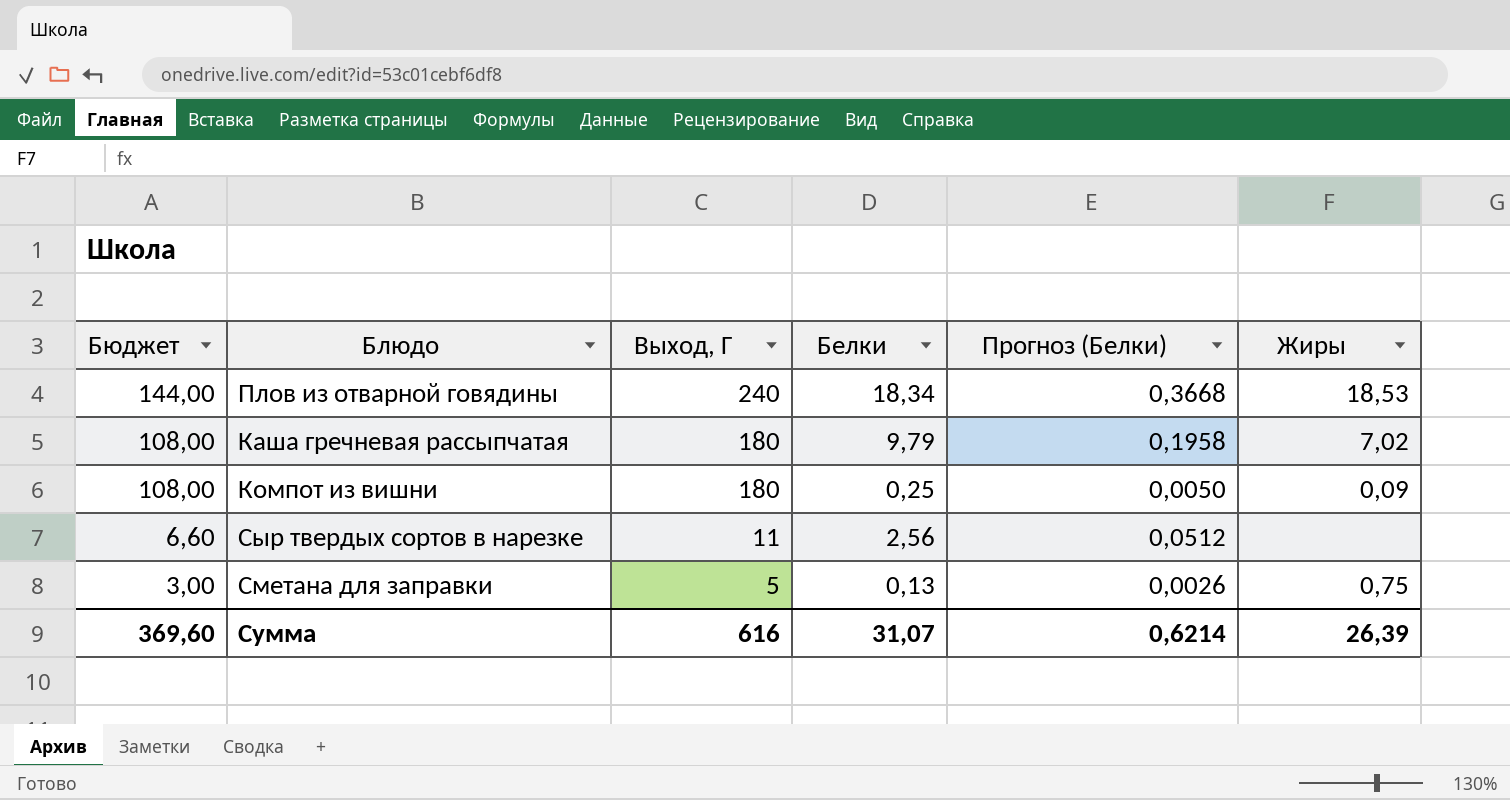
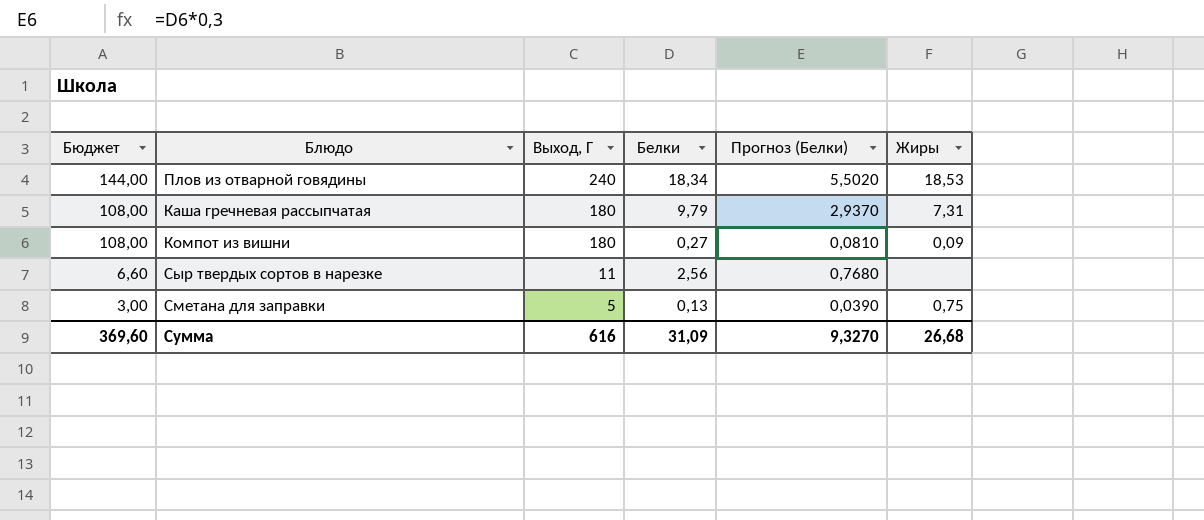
column Прогноз (Белки) | formula: [Белки] * 0,02 -> [Белки] * 0,3
Каша гречневая рассыпчатая | Жиры: 7,02 -> 7,31
Компот из вишни | Белки: 0,25 -> 0,27
Сумма | Белки: 31,07 -> 31,09
Сумма | Прогноз (Белки): 0,6214 -> 9,3270
Сумма | Жиры: 26,39 -> 26,68

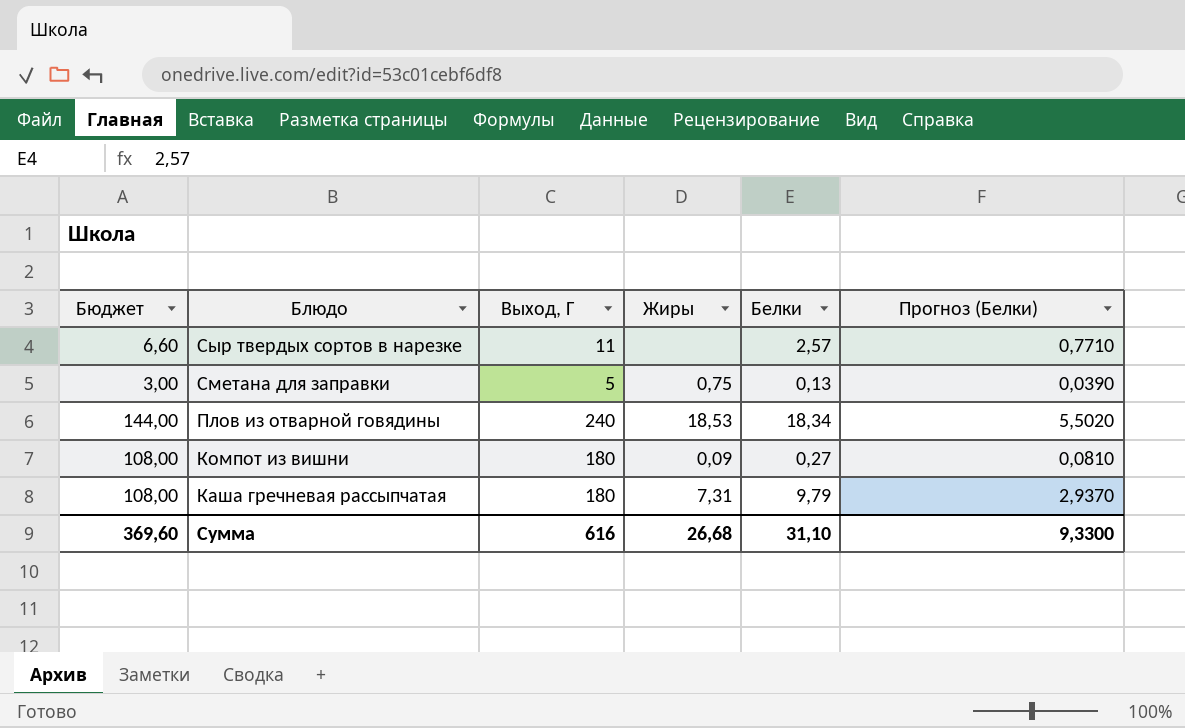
row order: Бюджет descending -> Блюдо descending
column Жиры | position: 6 -> 4
Сыр твердых сортов в нарезке | Белки: 2,56 -> 2,57
Сыр твердых сортов в нарезке | Прогноз (Белки): 0,7680 -> 0,7710
Сумма | Белки: 31,09 -> 31,10
Сумма | Прогноз (Белки): 9,3270 -> 9,3300

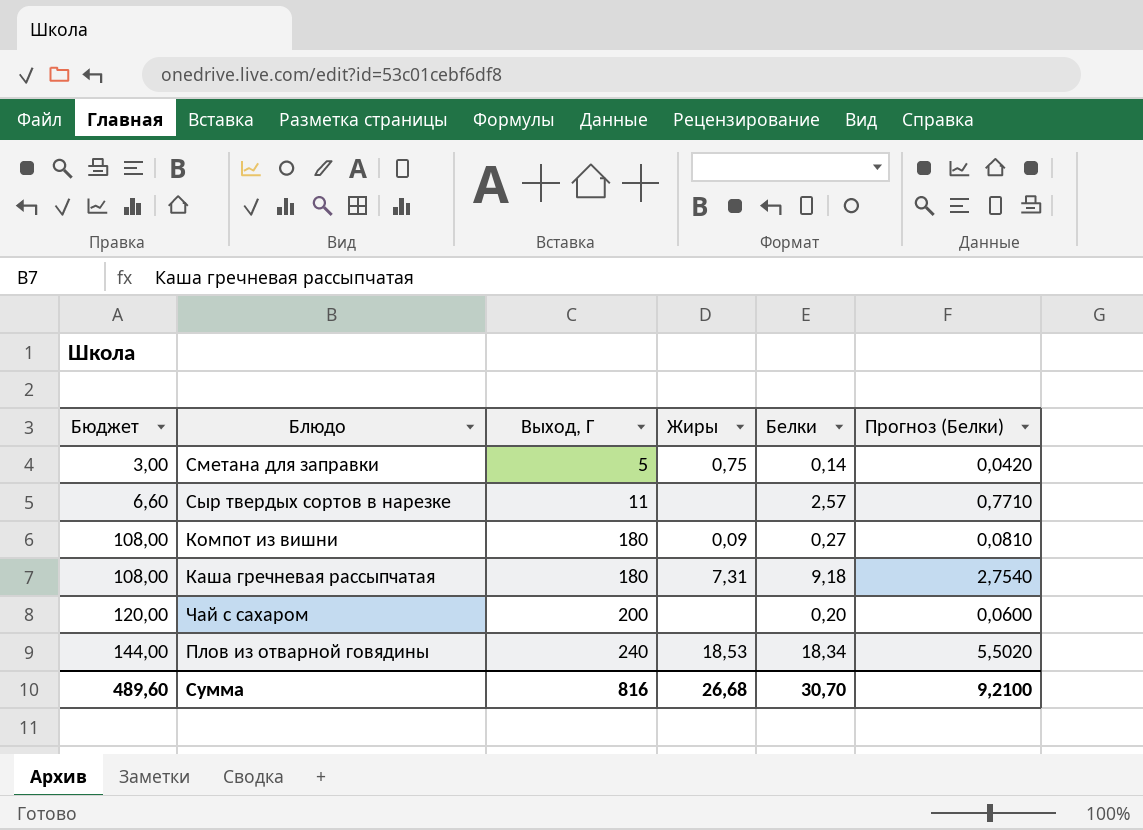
row order: Блюдо descending -> Бюджет ascending
Сметана для заправки | Белки: 0,13 -> 0,14
Сметана для заправки | Прогноз (Белки): 0,0390 -> 0,0420
Каша гречневая рассыпчатая | Белки: 9,79 -> 9,18
Каша гречневая рассыпчатая | Прогноз (Белки): 2,9370 -> 2,7540
row Чай с сахаром: none -> 120,00 | 200 | none | 0,20 | 0,0600
Сумма | Бюджет: 369,60 -> 489,60
Сумма | Выход, Г: 616 -> 816
Сумма | Белки: 31,10 -> 30,70
Сумма | Прогноз (Белки): 9,3300 -> 9,2100

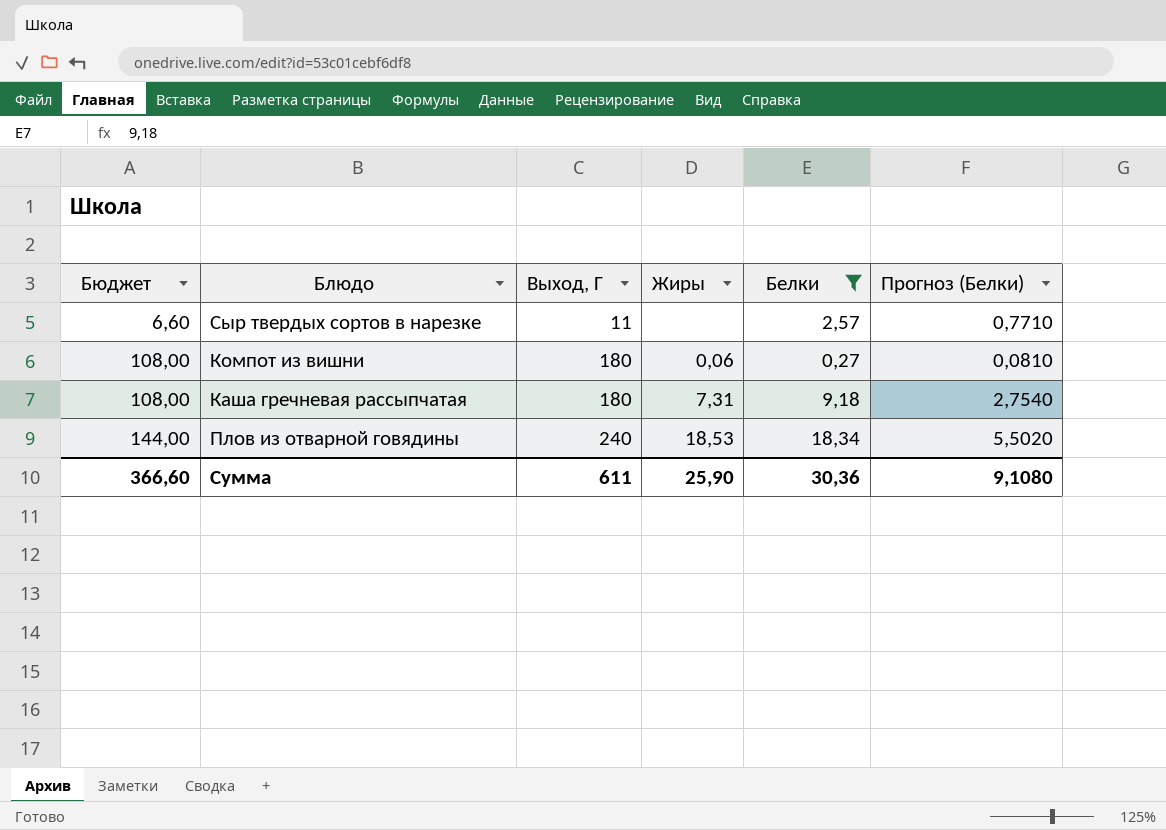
filter: none -> Белки >= 0,27
Компот из вишни | Жиры: 0,09 -> 0,06
Сумма | Бюджет: 489,60 -> 366,60
Сумма | Выход, Г: 816 -> 611
Сумма | Жиры: 26,68 -> 25,90
Сумма | Белки: 30,70 -> 30,36
Сумма | Прогноз (Белки): 9,2100 -> 9,1080

